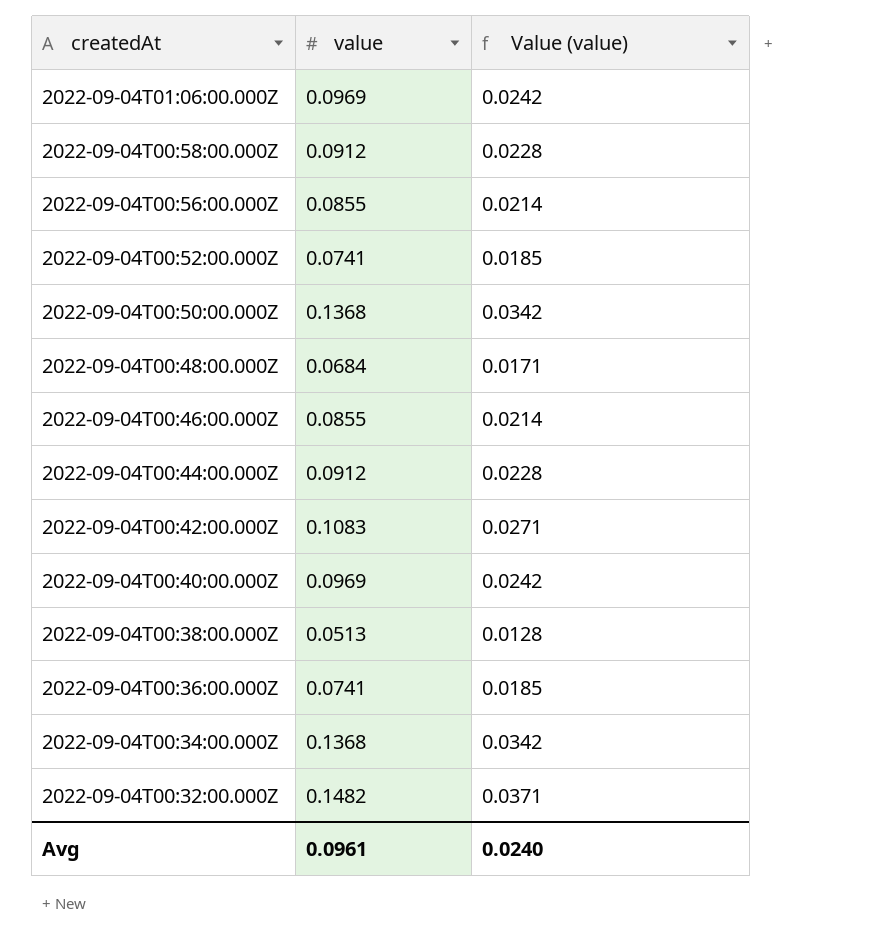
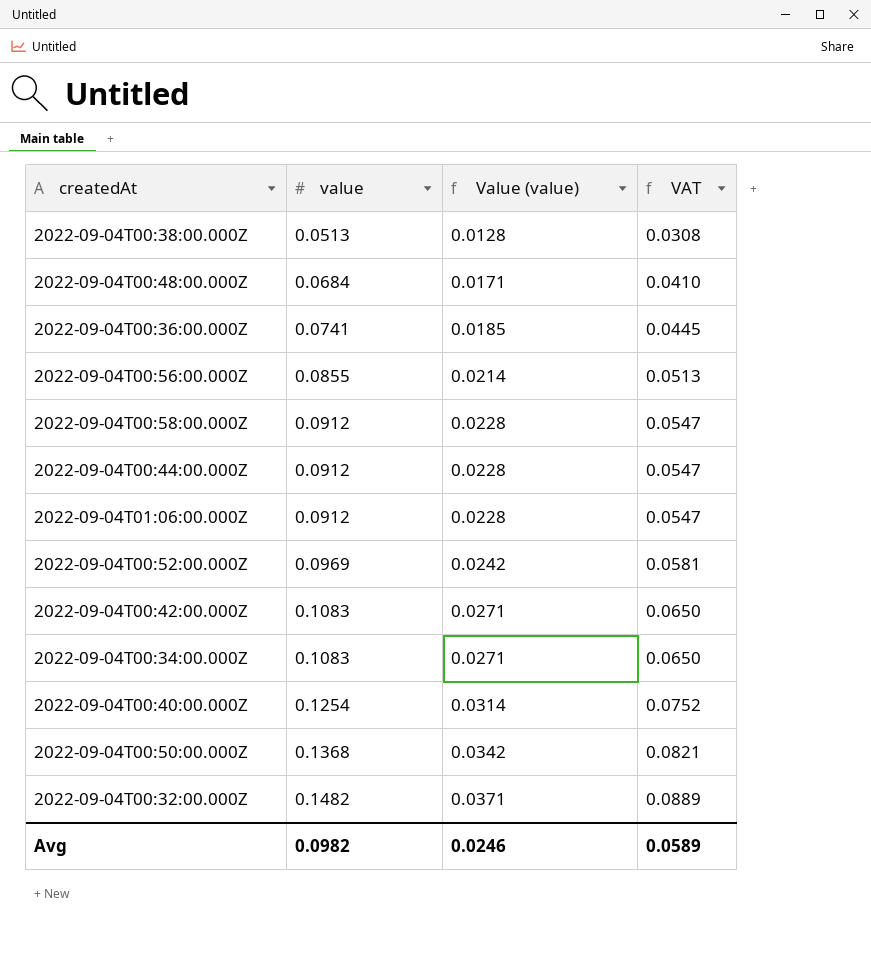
row order: createdAt descending -> value ascending
column VAT | formula: none -> [value] * 0.6
row 2022-09-04T00:46:00.000Z: 0.0855 | 0.0214 -> none
2022-09-04T01:06:00.000Z | value: 0.0969 -> 0.0912
2022-09-04T01:06:00.000Z | Value (value): 0.0242 -> 0.0228
2022-09-04T00:52:00.000Z | value: 0.0741 -> 0.0969
2022-09-04T00:52:00.000Z | Value (value): 0.0185 -> 0.0242
2022-09-04T00:34:00.000Z | value: 0.1368 -> 0.1083
2022-09-04T00:34:00.000Z | Value (value): 0.0342 -> 0.0271
2022-09-04T00:40:00.000Z | value: 0.0969 -> 0.1254
2022-09-04T00:40:00.000Z | Value (value): 0.0242 -> 0.0314
Avg | value: 0.0961 -> 0.0982
Avg | Value (value): 0.0240 -> 0.0246

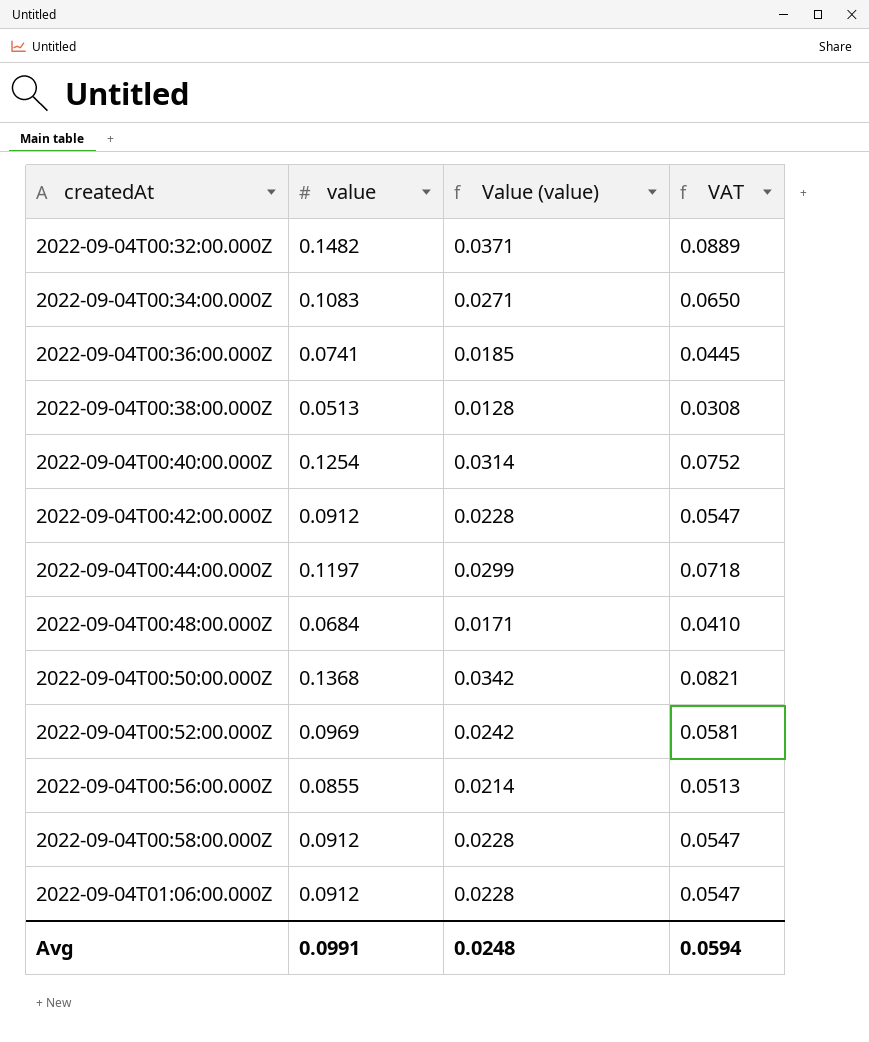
row order: value ascending -> createdAt ascending
2022-09-04T00:42:00.000Z | value: 0.1083 -> 0.0912
2022-09-04T00:42:00.000Z | Value (value): 0.0271 -> 0.0228
2022-09-04T00:42:00.000Z | VAT: 0.0650 -> 0.0547
2022-09-04T00:44:00.000Z | value: 0.0912 -> 0.1197
2022-09-04T00:44:00.000Z | Value (value): 0.0228 -> 0.0299
2022-09-04T00:44:00.000Z | VAT: 0.0547 -> 0.0718
Avg | value: 0.0982 -> 0.0991
Avg | Value (value): 0.0246 -> 0.0248
Avg | VAT: 0.0589 -> 0.0594

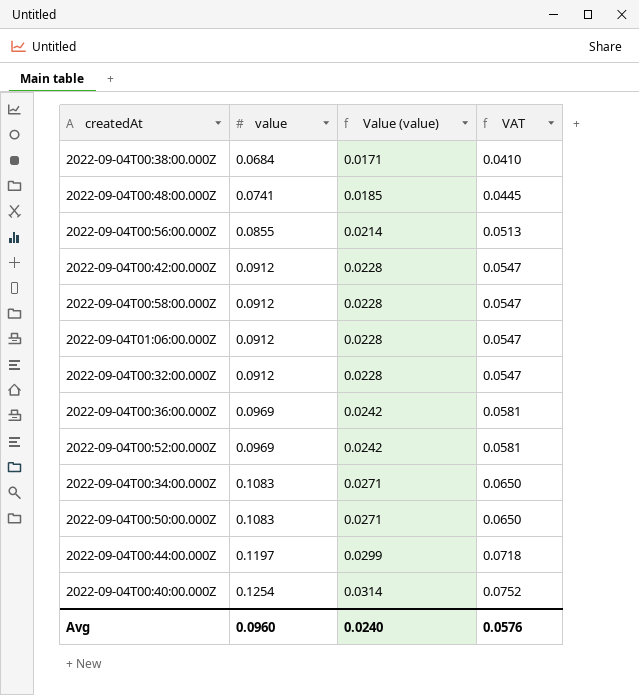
row order: createdAt ascending -> value ascending
2022-09-04T00:38:00.000Z | value: 0.0513 -> 0.0684
2022-09-04T00:38:00.000Z | Value (value): 0.0128 -> 0.0171
2022-09-04T00:38:00.000Z | VAT: 0.0308 -> 0.0410
2022-09-04T00:48:00.000Z | value: 0.0684 -> 0.0741
2022-09-04T00:48:00.000Z | Value (value): 0.0171 -> 0.0185
2022-09-04T00:48:00.000Z | VAT: 0.0410 -> 0.0445
2022-09-04T00:32:00.000Z | value: 0.1482 -> 0.0912
2022-09-04T00:32:00.000Z | Value (value): 0.0371 -> 0.0228
2022-09-04T00:32:00.000Z | VAT: 0.0889 -> 0.0547
2022-09-04T00:36:00.000Z | value: 0.0741 -> 0.0969
2022-09-04T00:36:00.000Z | Value (value): 0.0185 -> 0.0242
2022-09-04T00:36:00.000Z | VAT: 0.0445 -> 0.0581
2022-09-04T00:50:00.000Z | value: 0.1368 -> 0.1083
2022-09-04T00:50:00.000Z | Value (value): 0.0342 -> 0.0271
2022-09-04T00:50:00.000Z | VAT: 0.0821 -> 0.0650
Avg | value: 0.0991 -> 0.0960
Avg | Value (value): 0.0248 -> 0.0240
Avg | VAT: 0.0594 -> 0.0576

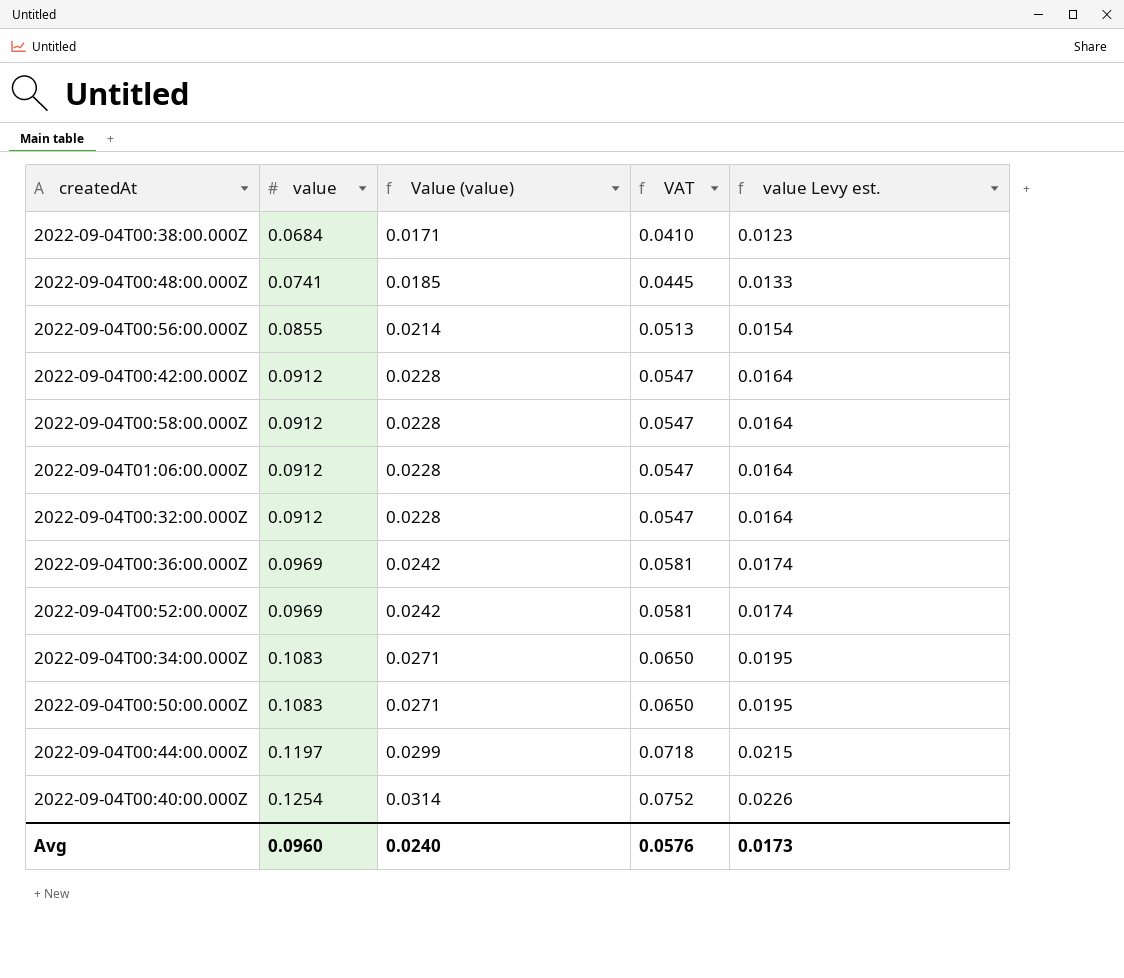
column value Levy est. | formula: none -> [value] * 0.18

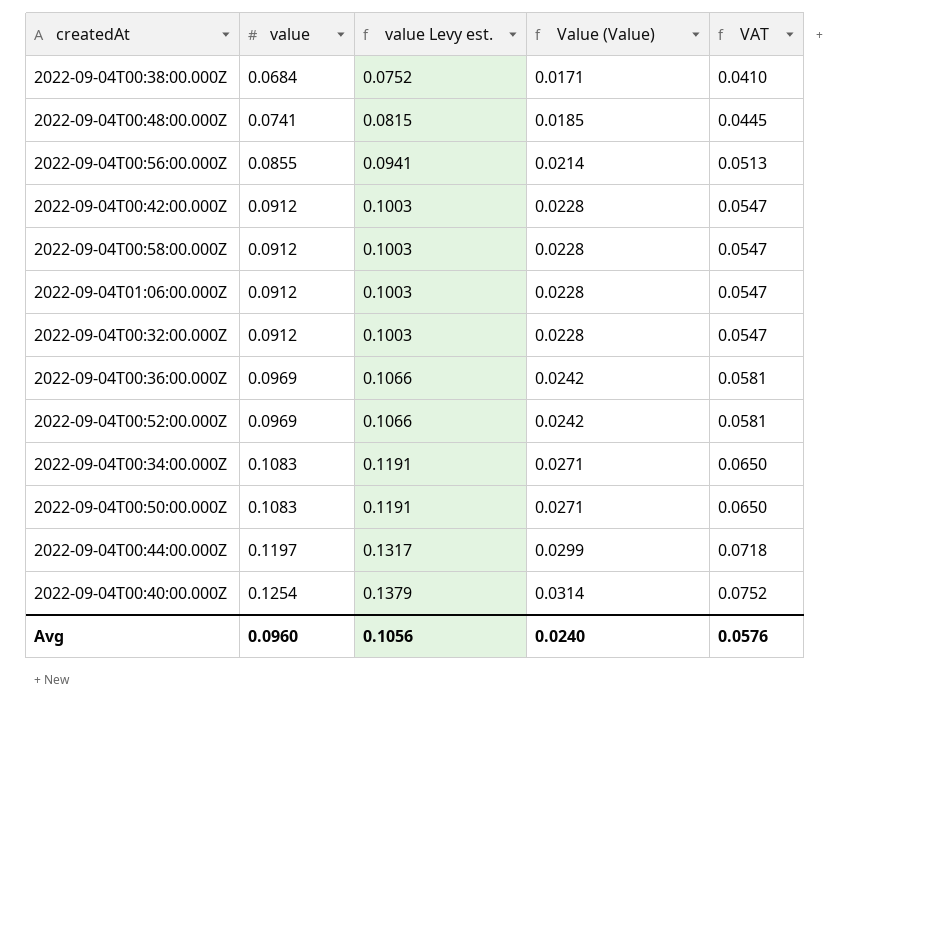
column value Levy est. | formula: [value] * 0.18 -> [value] * 1.1
column value Levy est. | position: 5 -> 3
column name: Value (value) -> Value (Value)
Avg | value Levy est.: 0.0173 -> 0.1056

